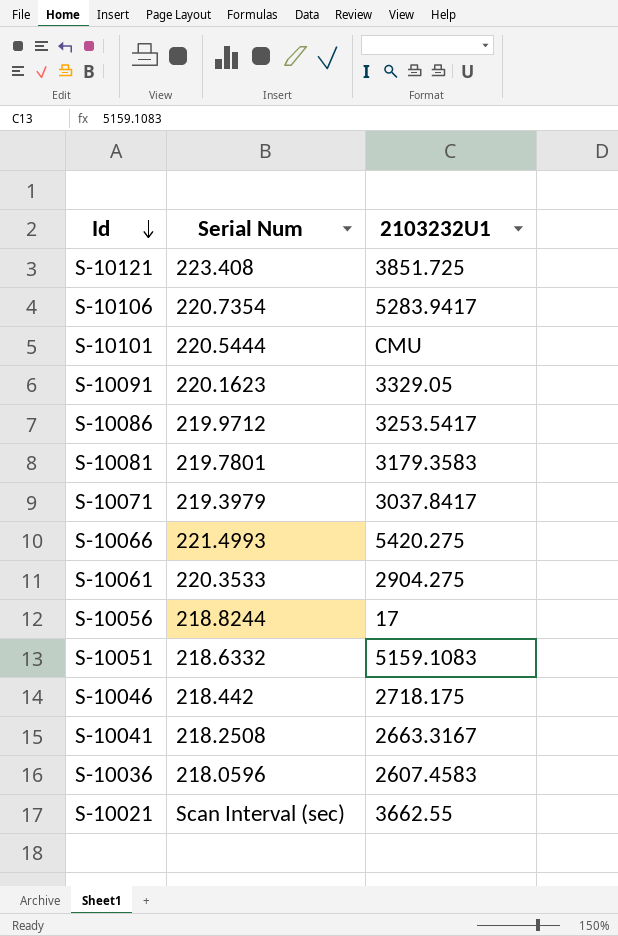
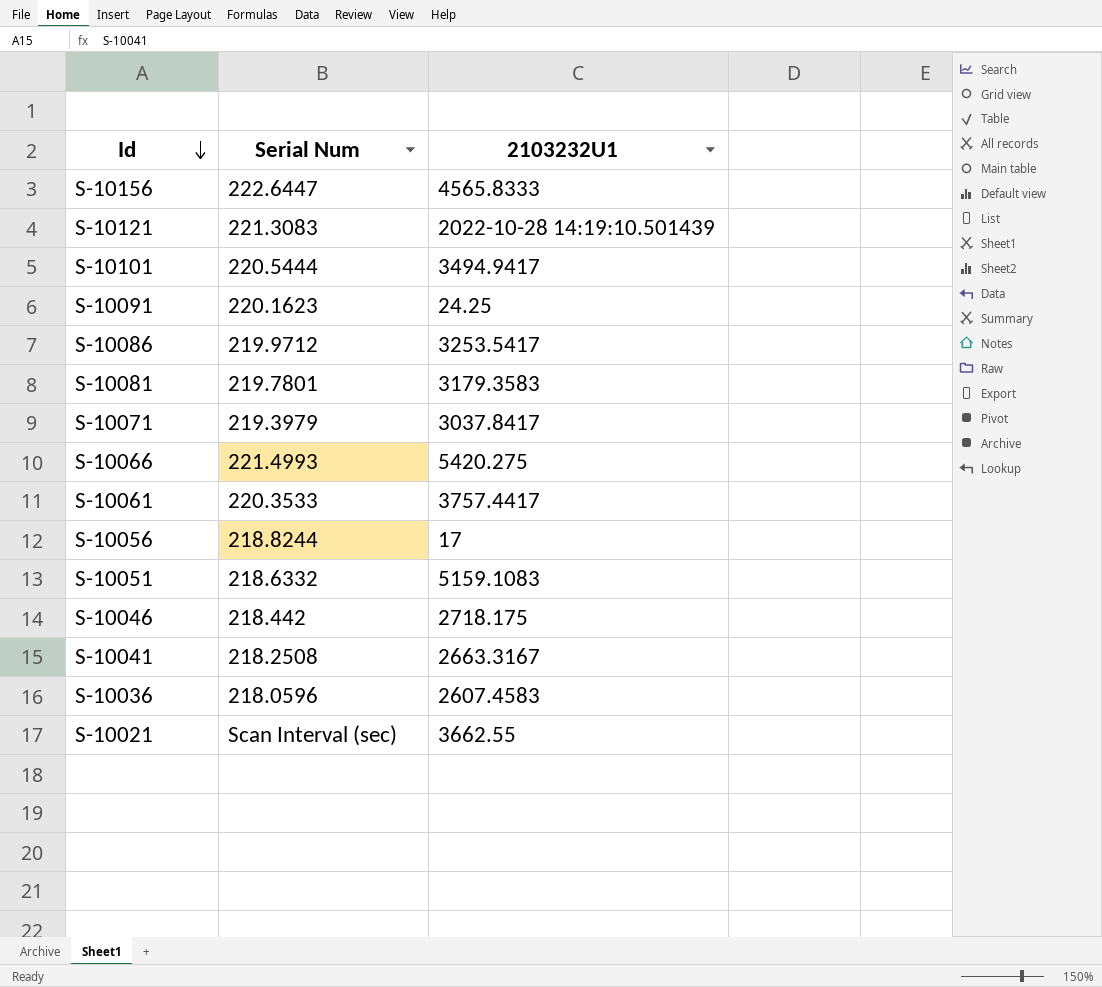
row S-10106: 220.7354 | 5283.9417 -> none
row S-10156: none -> 222.6447 | 4565.8333
S-10121 | Serial Num: 223.408 -> 221.3083
S-10121 | 2103232U1: 3851.725 -> 2022-10-28 14:19:10.501439
S-10101 | 2103232U1: CMU -> 3494.9417
S-10091 | 2103232U1: 3329.05 -> 24.25
S-10061 | 2103232U1: 2904.275 -> 3757.4417

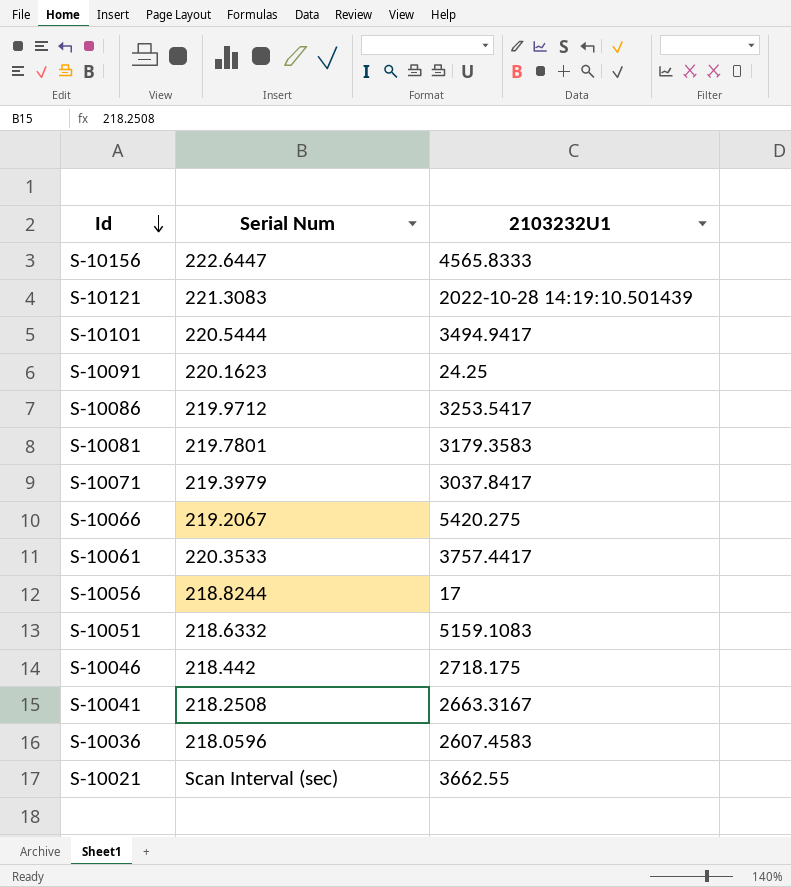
S-10066 | Serial Num: 221.4993 -> 219.2067

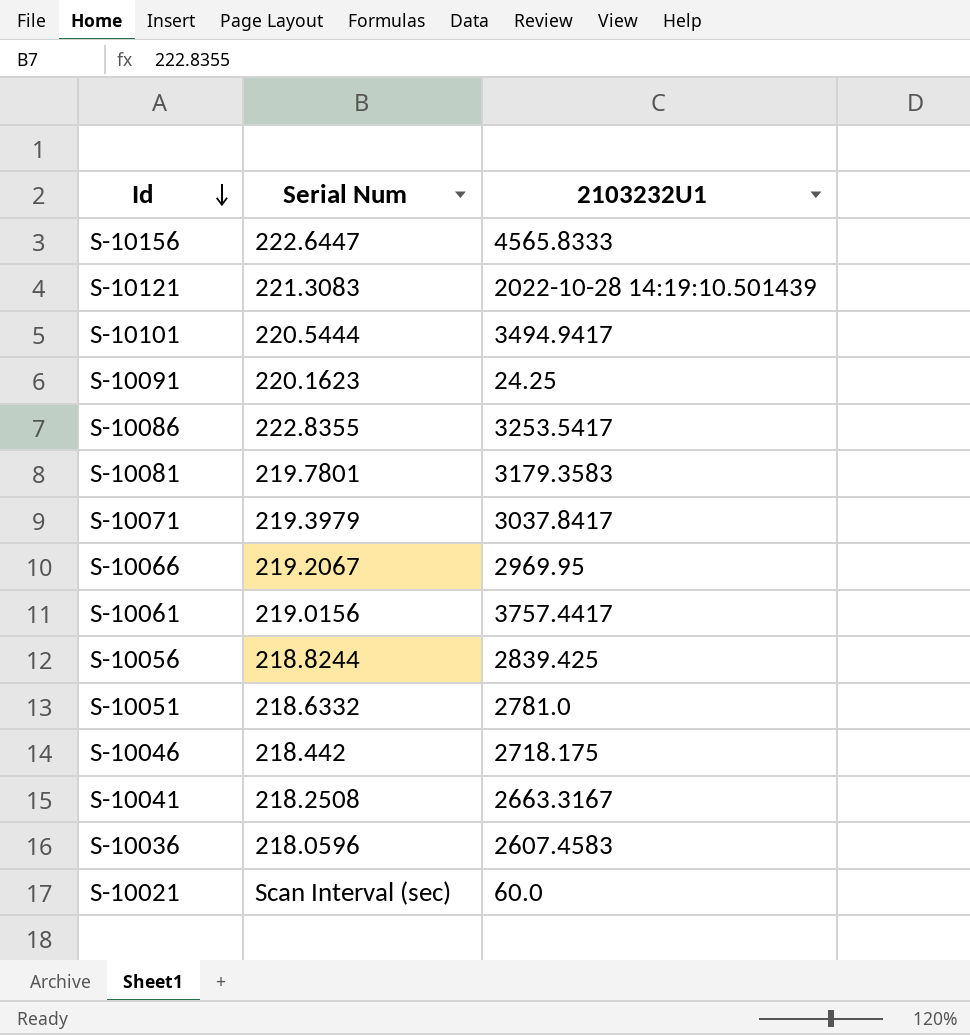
S-10086 | Serial Num: 219.9712 -> 222.8355
S-10066 | 2103232U1: 5420.275 -> 2969.95
S-10061 | Serial Num: 220.3533 -> 219.0156
S-10056 | 2103232U1: 17 -> 2839.425
S-10051 | 2103232U1: 5159.1083 -> 2781.0
S-10021 | 2103232U1: 3662.55 -> 60.0

